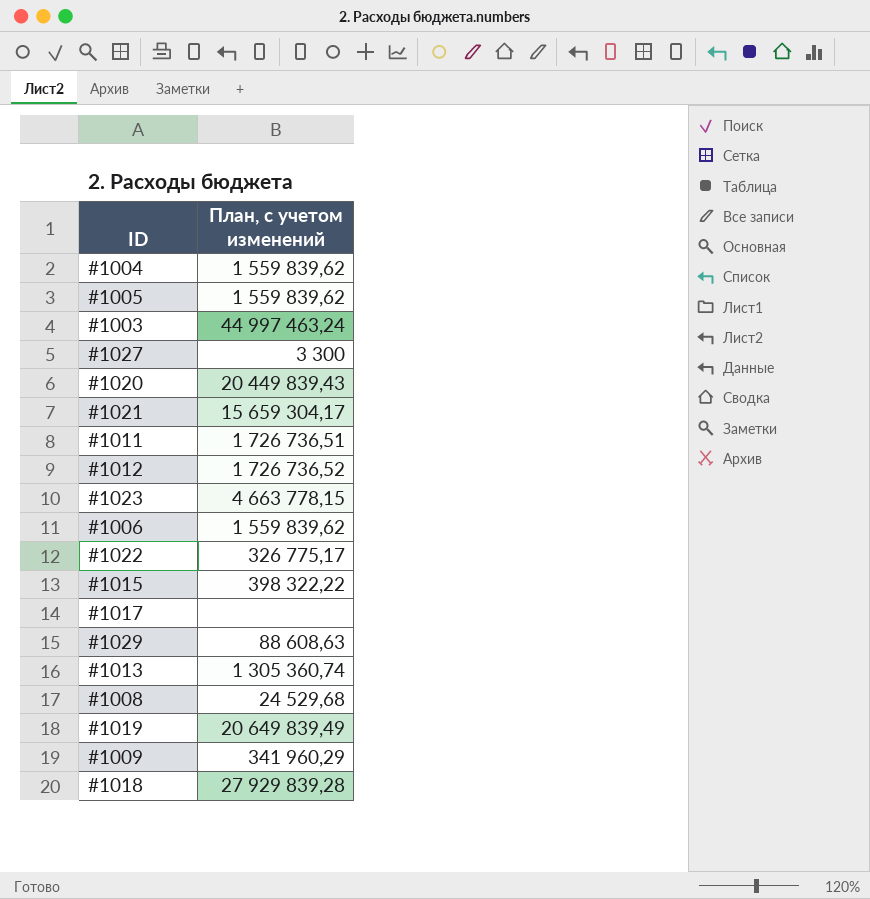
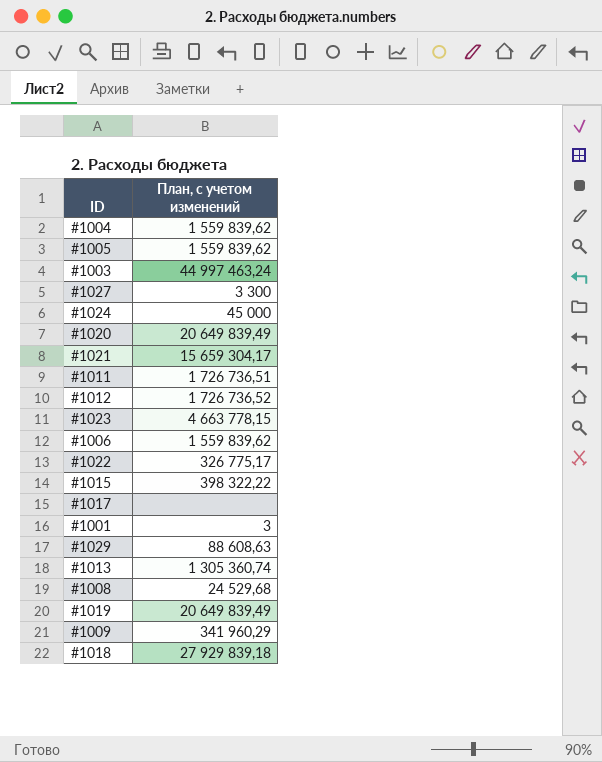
row #1024: none -> 45 000
#1020 | План, с учетом изменений: 20 449 839,43 -> 20 649 839,49
row #1001: none -> 3
#1018 | План, с учетом изменений: 27 929 839,28 -> 27 929 839,18

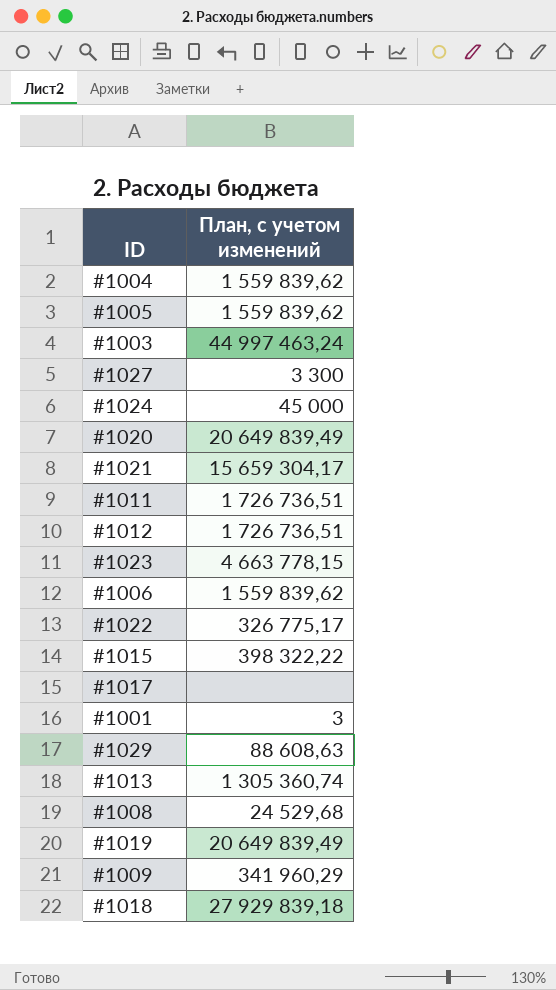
#1012 | План, с учетом изменений: 1 726 736,52 -> 1 726 736,51

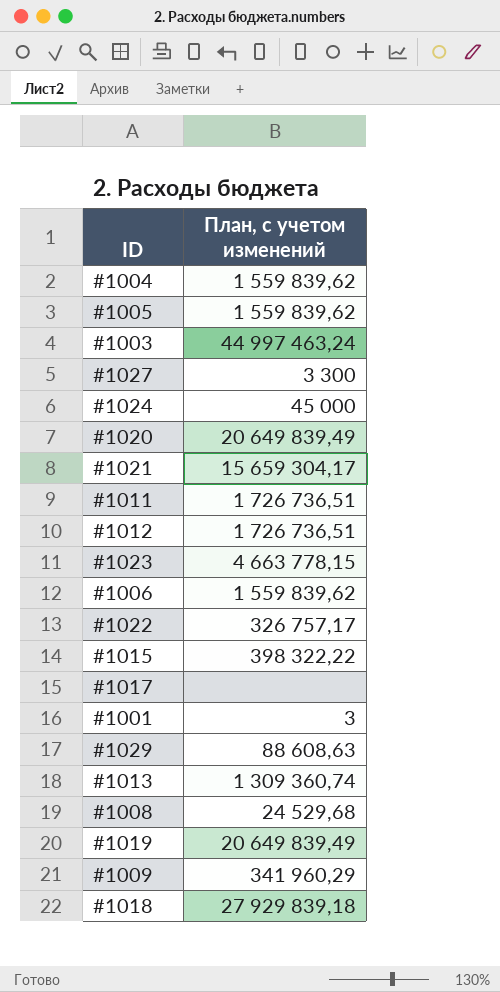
#1022 | План, с учетом изменений: 326 775,17 -> 326 757,17
#1013 | План, с учетом изменений: 1 305 360,74 -> 1 309 360,74

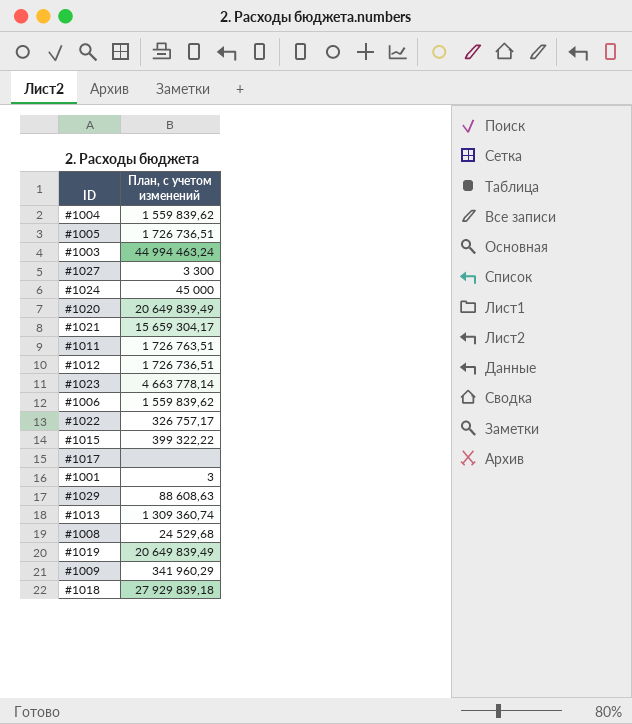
#1005 | План, с учетом изменений: 1 559 839,62 -> 1 726 736,51
#1003 | План, с учетом изменений: 44 997 463,24 -> 44 994 463,24
#1011 | План, с учетом изменений: 1 726 736,51 -> 1 726 763,51
#1023 | План, с учетом изменений: 4 663 778,15 -> 4 663 778,14
#1015 | План, с учетом изменений: 398 322,22 -> 399 322,22

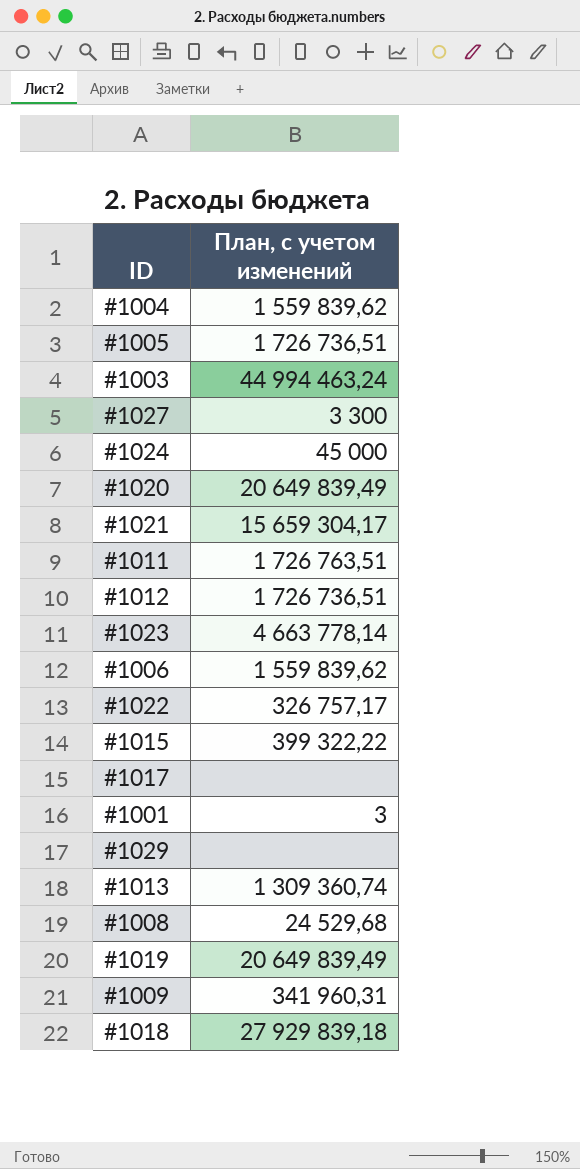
#1029 | План, с учетом изменений: 88 608,63 -> none
#1009 | План, с учетом изменений: 341 960,29 -> 341 960,31

